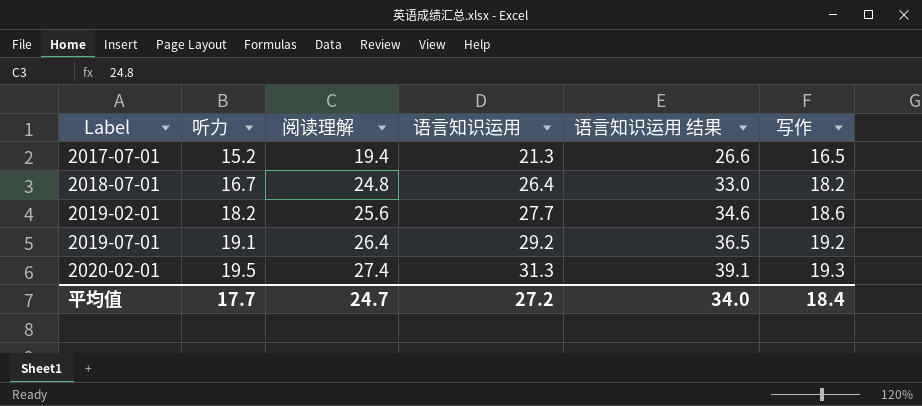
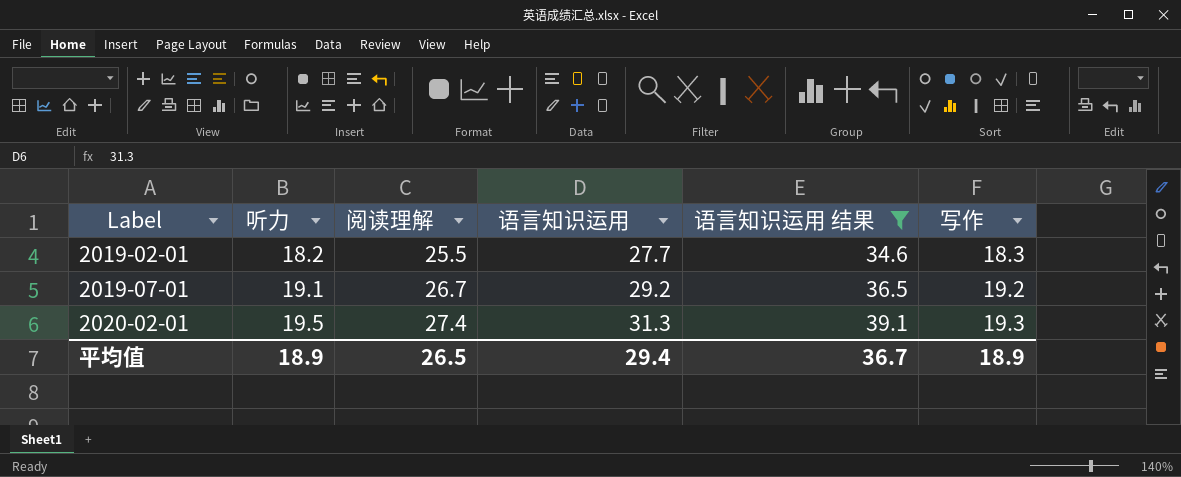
filter: none -> 语言知识运用 结果 >= 34.6
2019-02-01 | 阅读理解: 25.6 -> 25.5
2019-02-01 | 写作: 18.6 -> 18.3
2019-07-01 | 阅读理解: 26.4 -> 26.7
平均值 | 听力: 17.7 -> 18.9
平均值 | 阅读理解: 24.7 -> 26.5
平均值 | 语言知识运用: 27.2 -> 29.4
平均值 | 语言知识运用 结果: 34.0 -> 36.7
平均值 | 写作: 18.4 -> 18.9

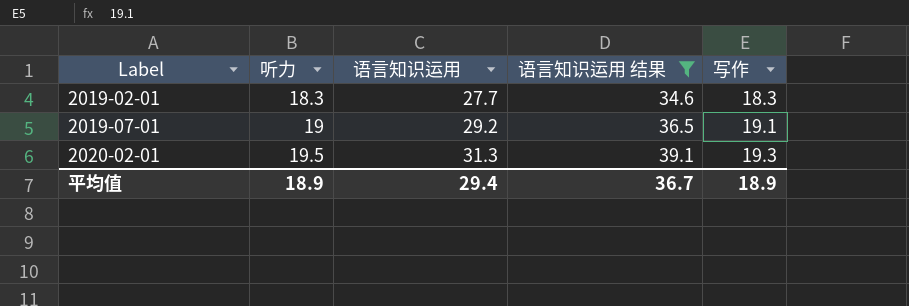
column 阅读理解 | position: 3 -> none
2019-02-01 | 听力: 18.2 -> 18.3
2019-07-01 | 听力: 19.1 -> 19
2019-07-01 | 写作: 19.2 -> 19.1

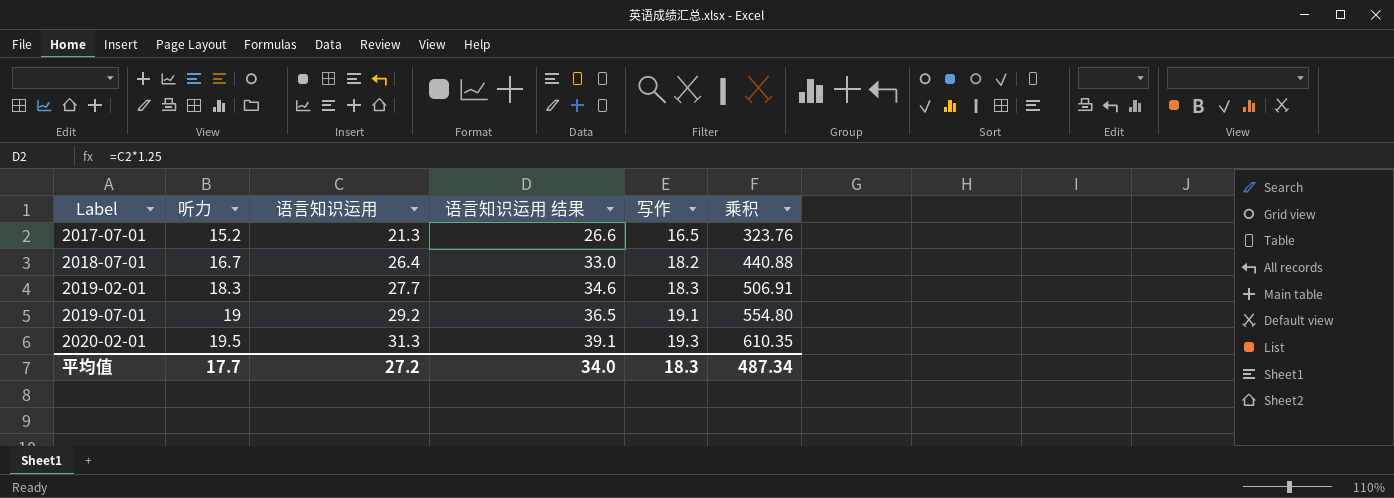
filter: 语言知识运用 结果 >= 34.6 -> none
column 乘积 | formula: none -> [听力] * [语言知识运用]
平均值 | 听力: 18.9 -> 17.7
平均值 | 语言知识运用: 29.4 -> 27.2
平均值 | 语言知识运用 结果: 36.7 -> 34.0
平均值 | 写作: 18.9 -> 18.3

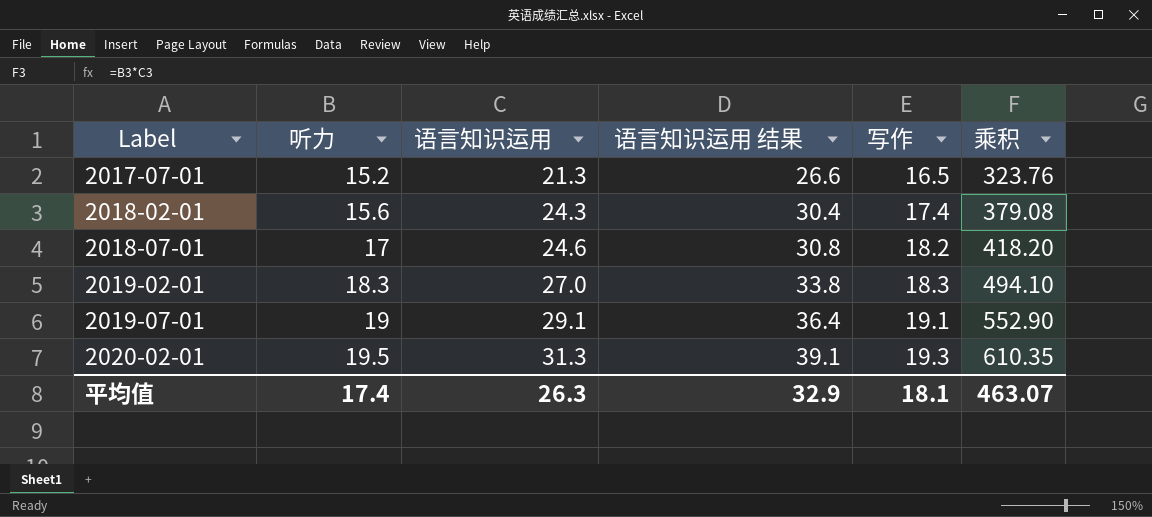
row 2018-02-01: none -> 15.6 | 24.3 | 30.4 | 17.4 | 379.08
2018-07-01 | 听力: 16.7 -> 17
2018-07-01 | 语言知识运用: 26.4 -> 24.6
2018-07-01 | 语言知识运用 结果: 33.0 -> 30.8
2018-07-01 | 乘积: 440.88 -> 418.20
2019-02-01 | 语言知识运用: 27.7 -> 27.0
2019-02-01 | 语言知识运用 结果: 34.6 -> 33.8
2019-02-01 | 乘积: 506.91 -> 494.10
2019-07-01 | 语言知识运用: 29.2 -> 29.1
2019-07-01 | 语言知识运用 结果: 36.5 -> 36.4
2019-07-01 | 乘积: 554.80 -> 552.90
平均值 | 听力: 17.7 -> 17.4
平均值 | 语言知识运用: 27.2 -> 26.3
平均值 | 语言知识运用 结果: 34.0 -> 32.9
平均值 | 写作: 18.3 -> 18.1
平均值 | 乘积: 487.34 -> 463.07

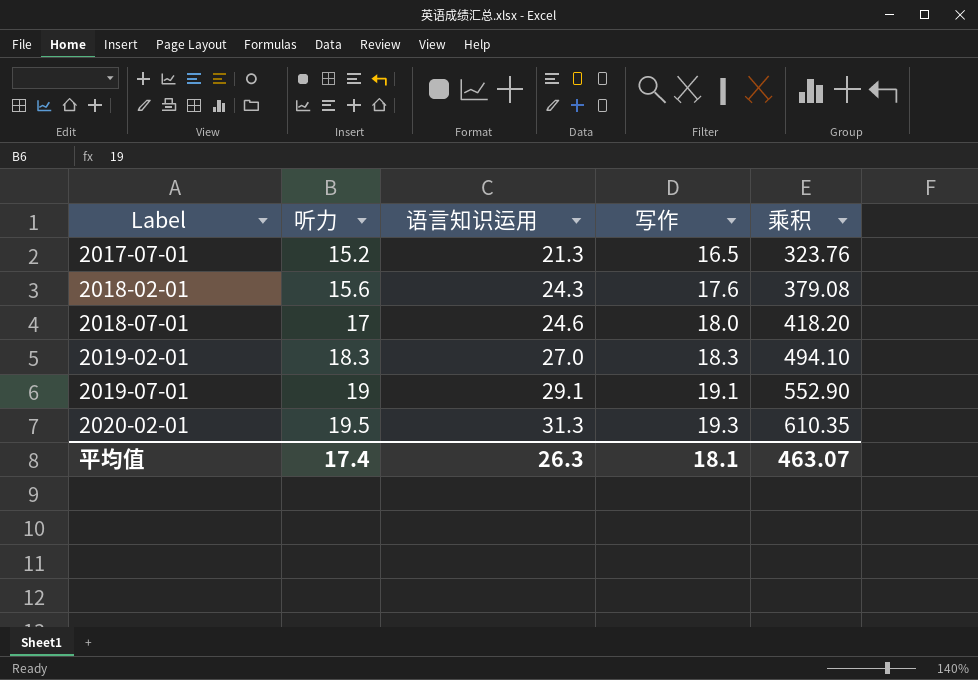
column 语言知识运用 结果 | formula: [语言知识运用] * 1.25 -> none
2018-02-01 | 写作: 17.4 -> 17.6
2018-07-01 | 写作: 18.2 -> 18.0

